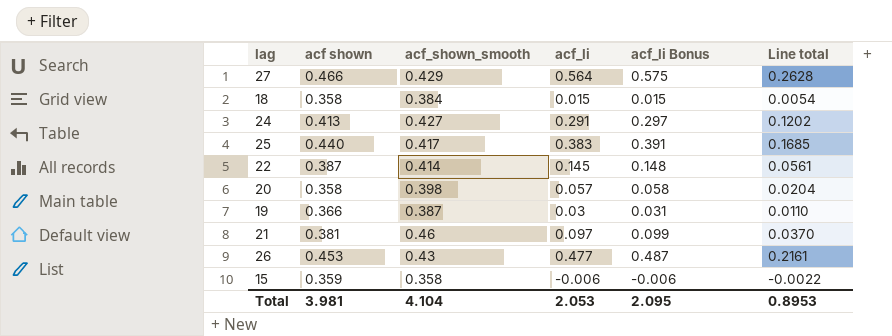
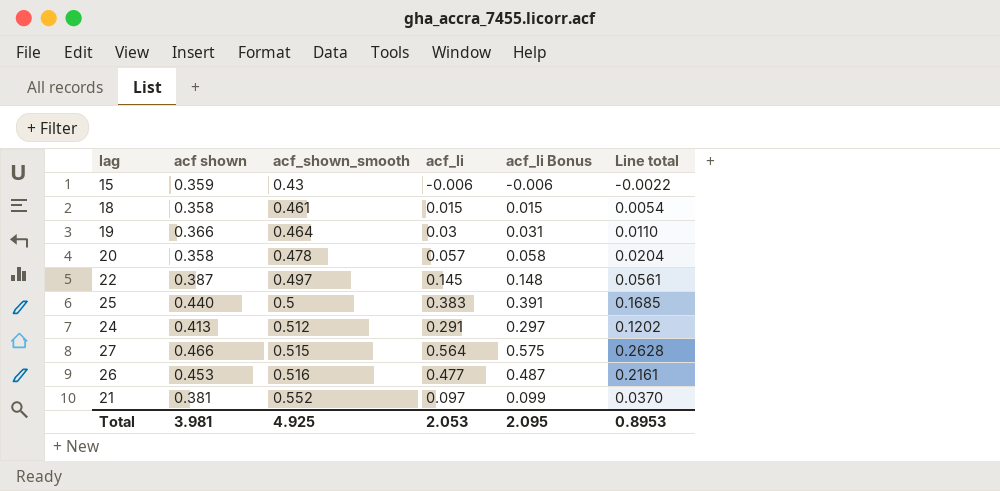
row order: none -> acf_shown_smooth ascending
15 | acf_shown_smooth: 0.358 -> 0.43
18 | acf_shown_smooth: 0.384 -> 0.461
19 | acf_shown_smooth: 0.387 -> 0.464
20 | acf_shown_smooth: 0.398 -> 0.478
22 | acf_shown_smooth: 0.414 -> 0.497
25 | acf_shown_smooth: 0.417 -> 0.5
24 | acf_shown_smooth: 0.427 -> 0.512
27 | acf_shown_smooth: 0.429 -> 0.515
26 | acf_shown_smooth: 0.43 -> 0.516
21 | acf_shown_smooth: 0.46 -> 0.552
Total | acf_shown_smooth: 4.104 -> 4.925

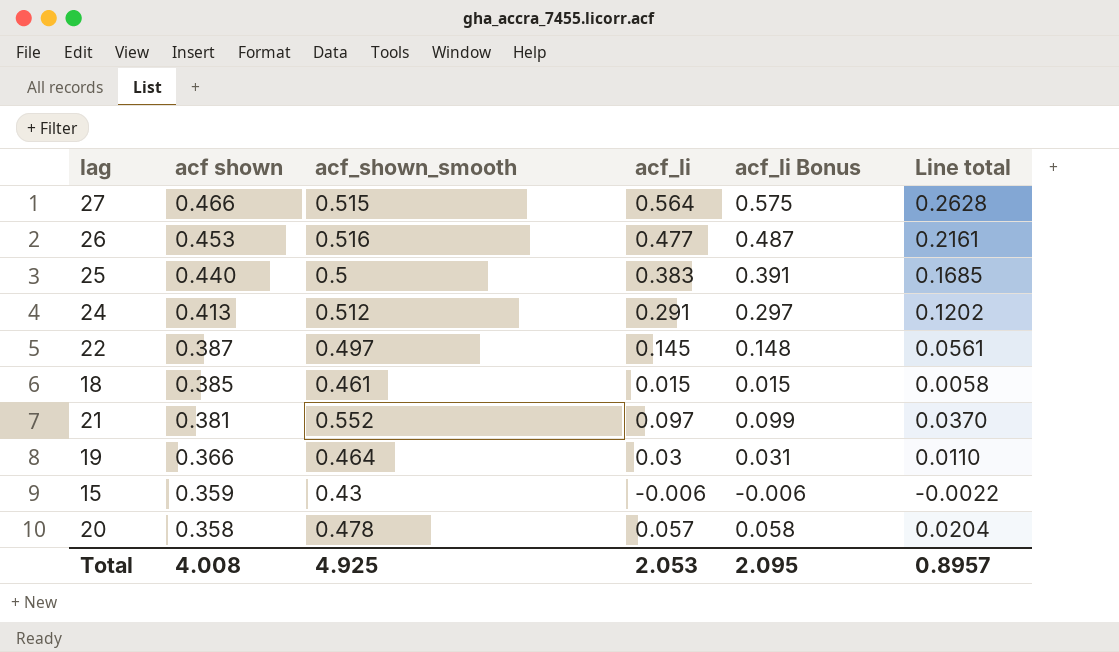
row order: acf_shown_smooth ascending -> acf shown descending
18 | acf shown: 0.358 -> 0.385
18 | Line total: 0.0054 -> 0.0058
Total | acf shown: 3.981 -> 4.008
Total | Line total: 0.8953 -> 0.8957

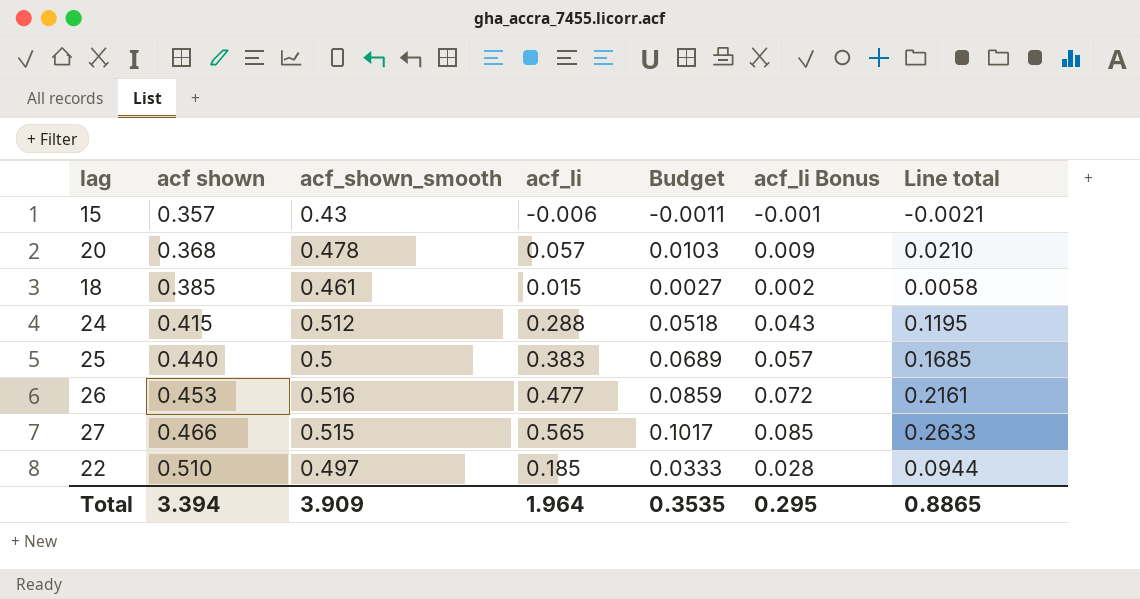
row order: acf shown descending -> acf shown ascending
column Budget | formula: none -> [acf_li] * 0.18
column acf_li Bonus | formula: [acf_li] * 1.02 -> [acf_li] * 0.15
row 21: 0.381 | 0.552 | 0.097 | 0.099 | 0.0370 -> none
row 19: 0.366 | 0.464 | 0.03 | 0.031 | 0.0110 -> none
15 | acf shown: 0.359 -> 0.357
15 | Line total: -0.0022 -> -0.0021
20 | acf shown: 0.358 -> 0.368
20 | Line total: 0.0204 -> 0.0210
24 | acf shown: 0.413 -> 0.415
24 | acf_li: 0.291 -> 0.288
24 | Line total: 0.1202 -> 0.1195
27 | acf_li: 0.564 -> 0.565
27 | Line total: 0.2628 -> 0.2633
22 | acf shown: 0.387 -> 0.510
22 | acf_li: 0.145 -> 0.185
22 | Line total: 0.0561 -> 0.0944
Total | acf shown: 4.008 -> 3.394
Total | acf_shown_smooth: 4.925 -> 3.909
Total | acf_li: 2.053 -> 1.964
Total | acf_li Bonus: 2.095 -> 0.295
Total | Line total: 0.8957 -> 0.8865

